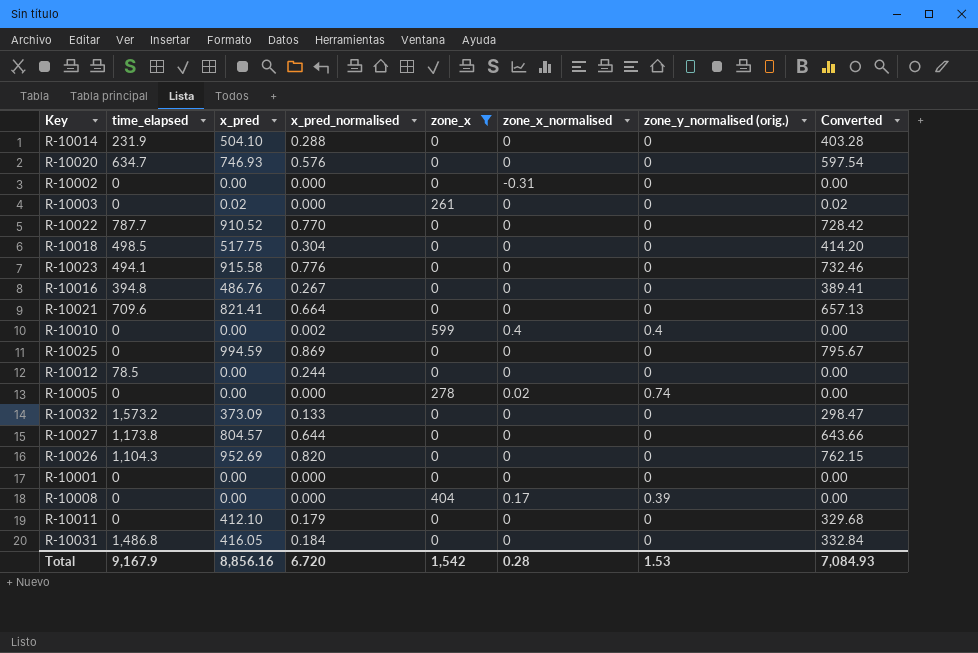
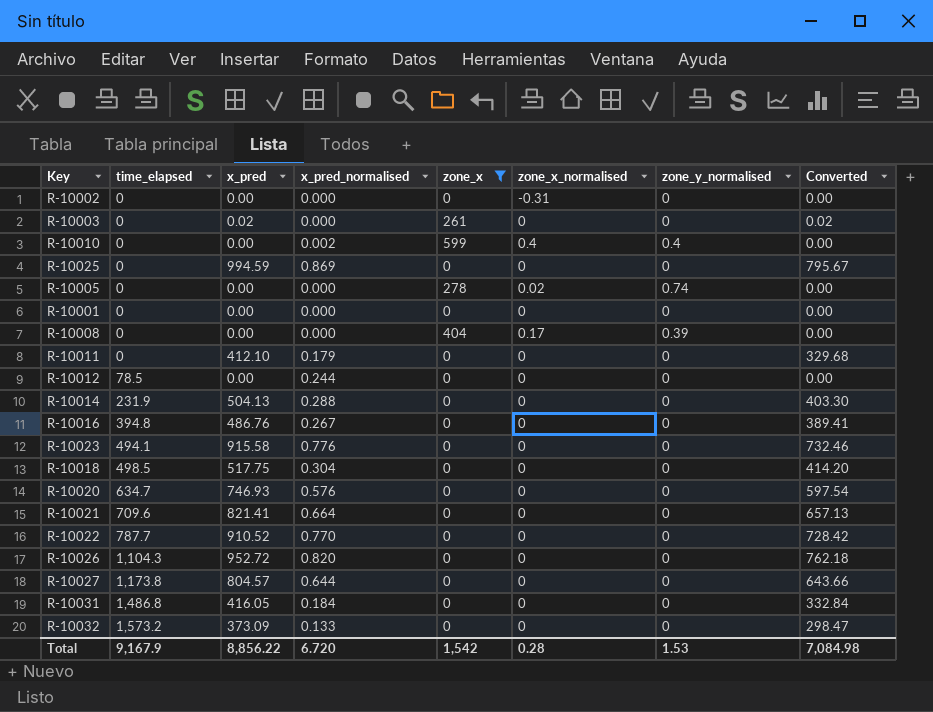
row order: none -> time_elapsed ascending
column name: zone_y_normalised (orig.) -> zone_y_normalised
R-10014 | x_pred: 504.10 -> 504.13
R-10014 | Converted: 403.28 -> 403.30
R-10026 | x_pred: 952.69 -> 952.72
R-10026 | Converted: 762.15 -> 762.18
Total | x_pred: 8,856.16 -> 8,856.22
Total | Converted: 7,084.93 -> 7,084.98

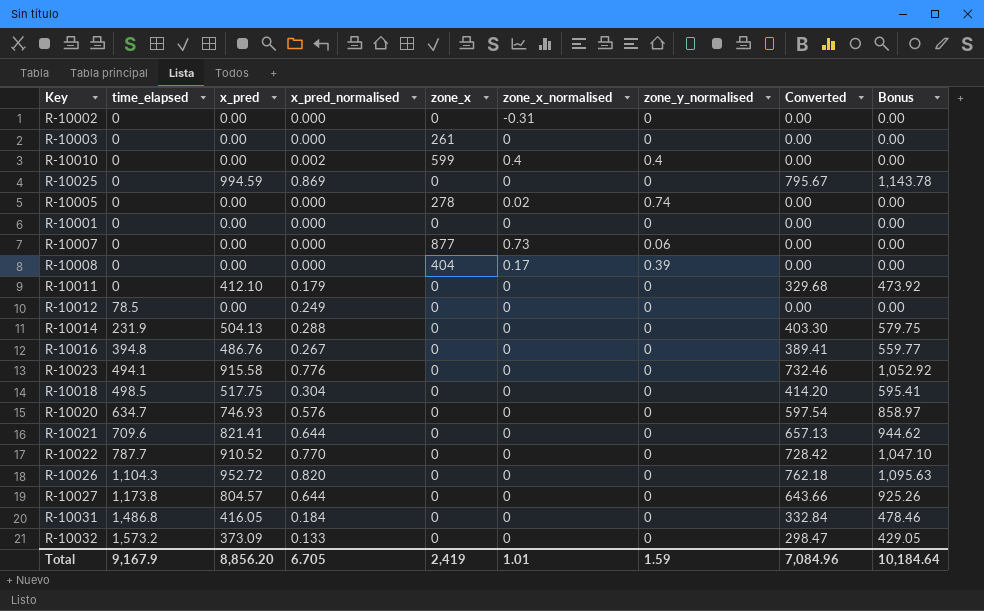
filter: zone_x != 877 -> none
column Bonus | formula: none -> [x_pred] * 1.15
R-10003 | x_pred: 0.02 -> 0.00
R-10003 | Converted: 0.02 -> 0.00
R-10012 | x_pred_normalised: 0.244 -> 0.249
R-10021 | x_pred_normalised: 0.664 -> 0.644
Total | x_pred: 8,856.22 -> 8,856.20
Total | x_pred_normalised: 6.720 -> 6.705
Total | zone_x: 1,542 -> 2,419
Total | zone_x_normalised: 0.28 -> 1.01
Total | zone_y_normalised: 1.53 -> 1.59
Total | Converted: 7,084.98 -> 7,084.96

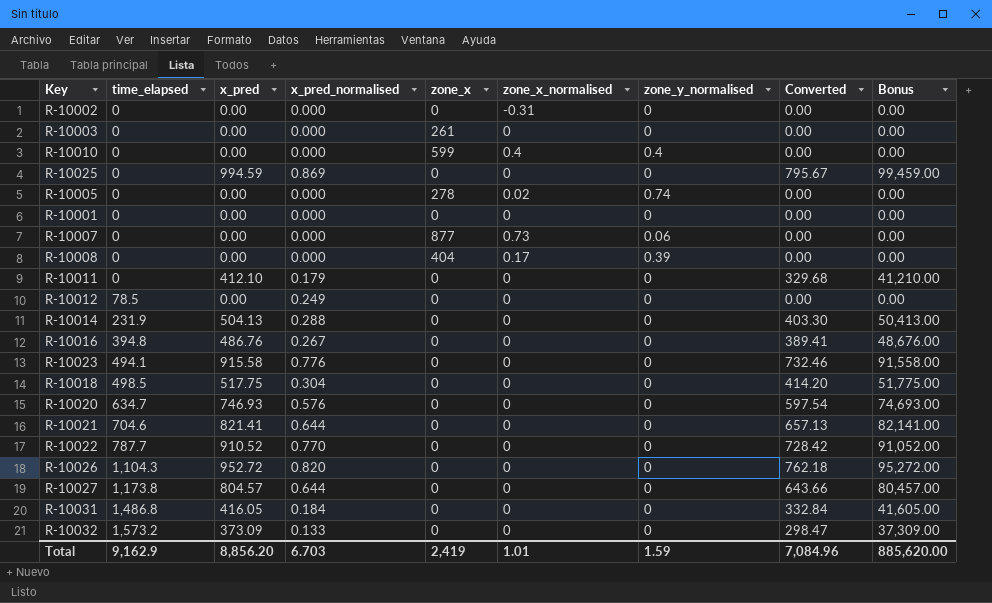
column Bonus | formula: [x_pred] * 1.15 -> [x_pred] * 100
R-10010 | x_pred_normalised: 0.002 -> 0.000
R-10021 | time_elapsed: 709.6 -> 704.6
Total | time_elapsed: 9,167.9 -> 9,162.9
Total | x_pred_normalised: 6.705 -> 6.703
Total | Bonus: 10,184.64 -> 885,620.00

